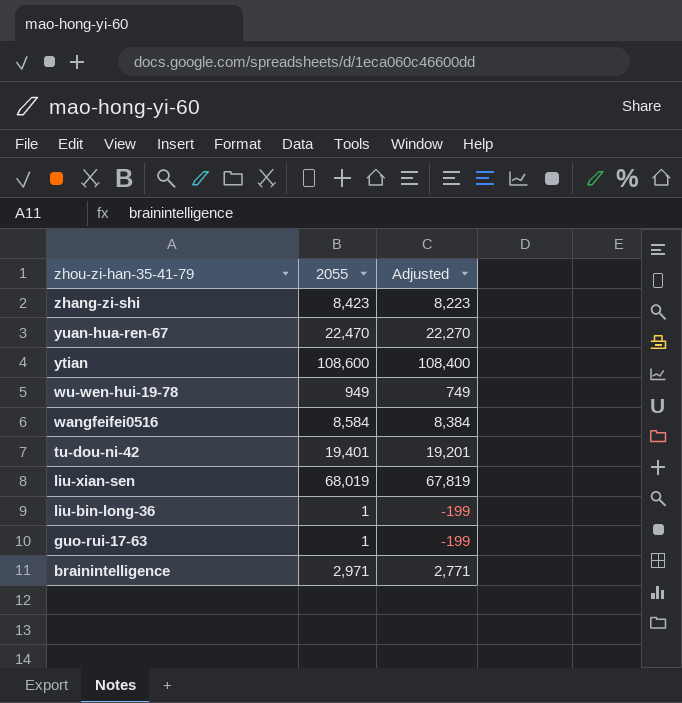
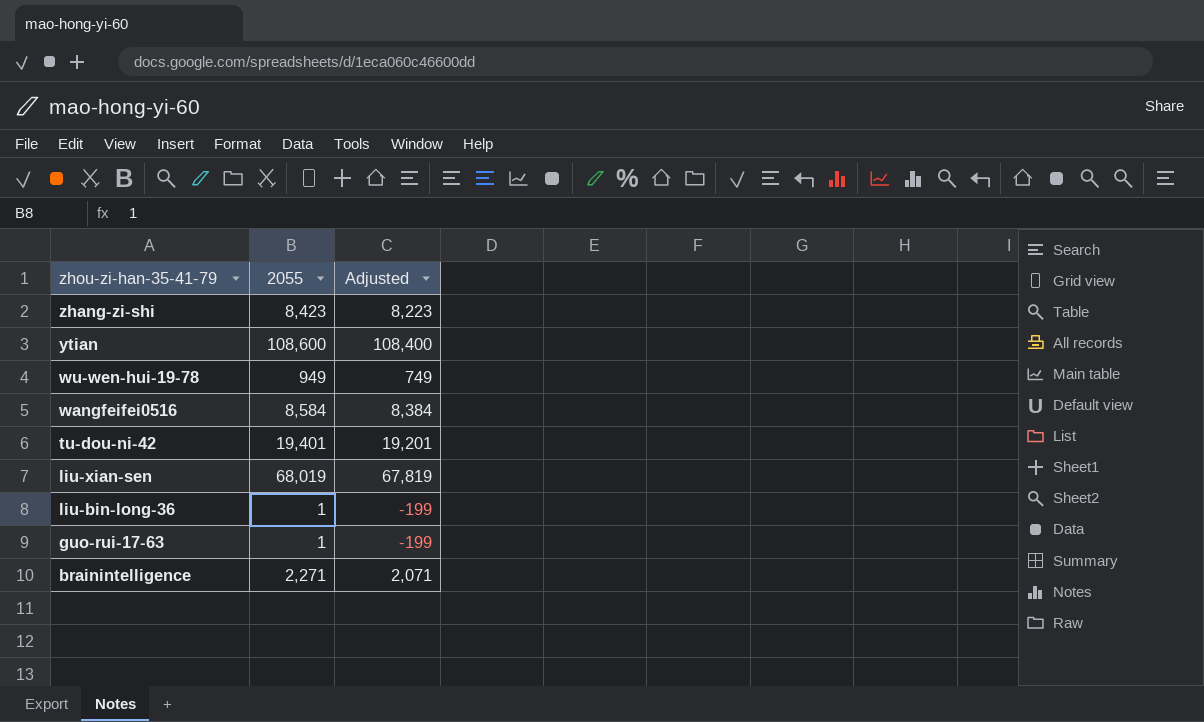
row yuan-hua-ren-67: 22,470 | 22,270 -> none
brainintelligence | 2055: 2,971 -> 2,271
brainintelligence | Adjusted: 2,771 -> 2,071

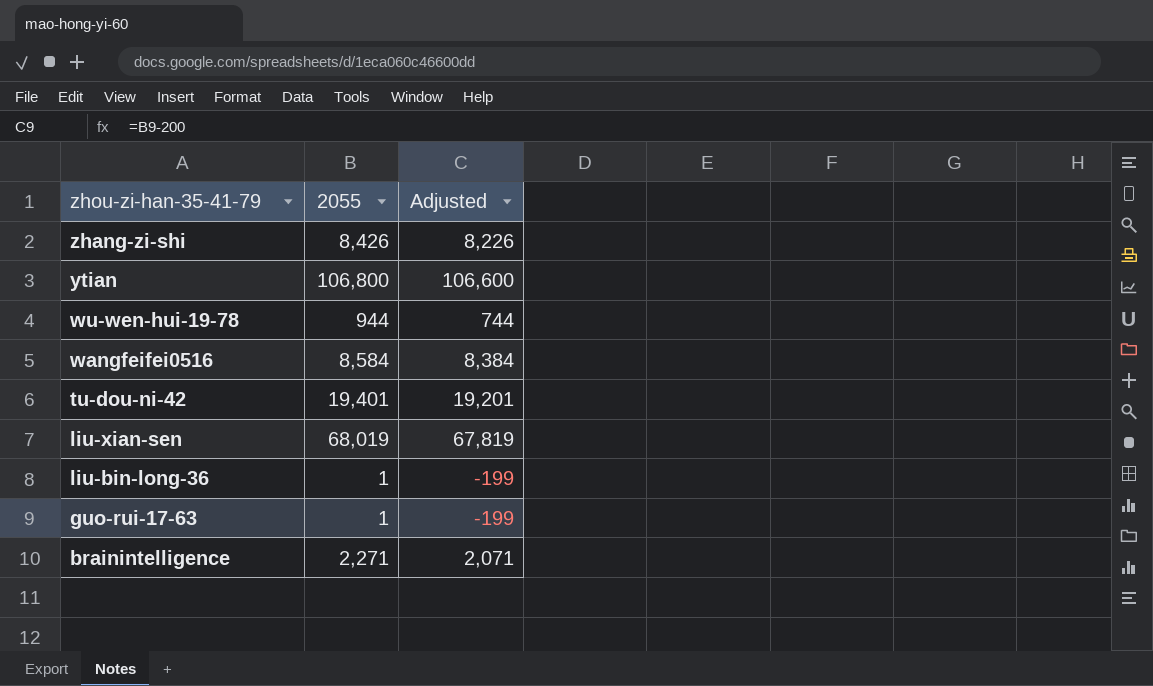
zhang-zi-shi | 2055: 8,423 -> 8,426
zhang-zi-shi | Adjusted: 8,223 -> 8,226
ytian | 2055: 108,600 -> 106,800
ytian | Adjusted: 108,400 -> 106,600
wu-wen-hui-19-78 | 2055: 949 -> 944
wu-wen-hui-19-78 | Adjusted: 749 -> 744

